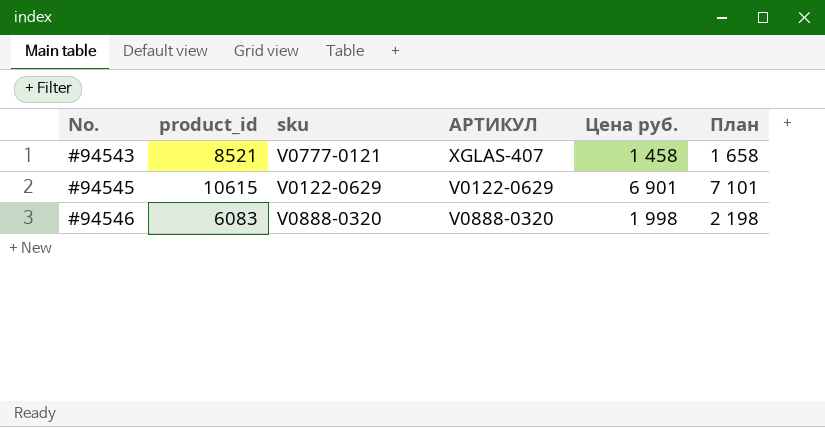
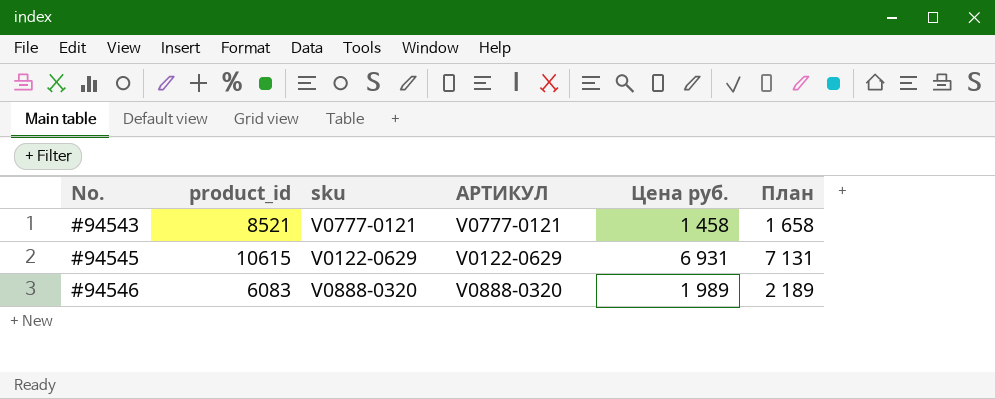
#94543 | АРТИКУЛ: XGLAS-407 -> V0777-0121
#94545 | Цена руб.: 6 901 -> 6 931
#94545 | План: 7 101 -> 7 131
#94546 | Цена руб.: 1 998 -> 1 989
#94546 | План: 2 198 -> 2 189

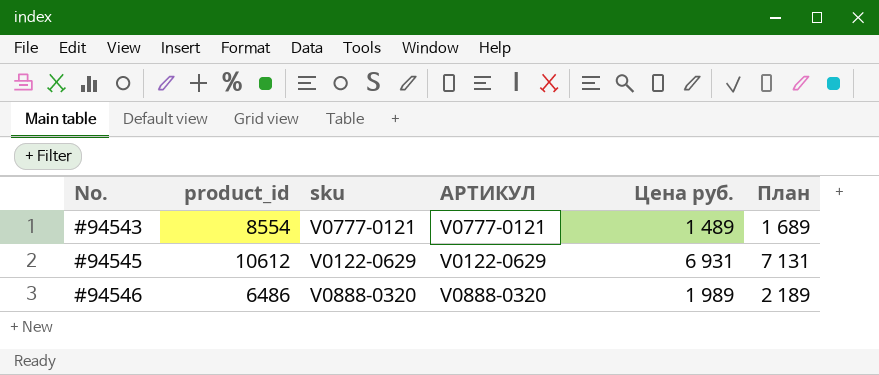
#94543 | product_id: 8521 -> 8554
#94543 | Цена руб.: 1 458 -> 1 489
#94543 | План: 1 658 -> 1 689
#94545 | product_id: 10615 -> 10612
#94546 | product_id: 6083 -> 6486

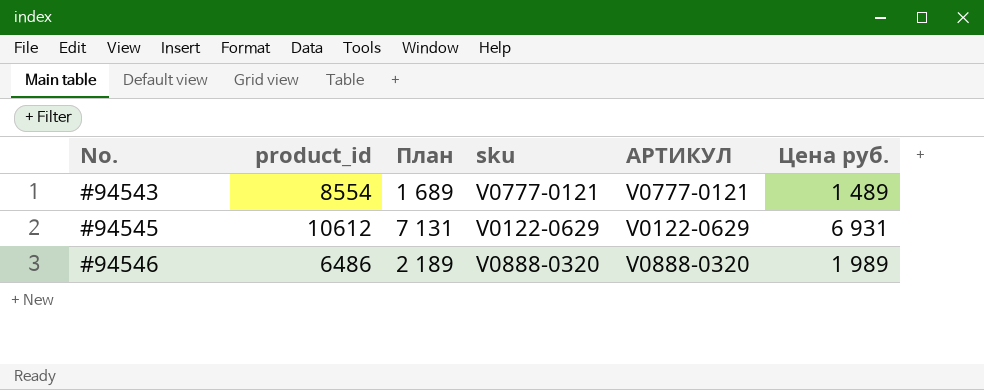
column План | position: 6 -> 3

